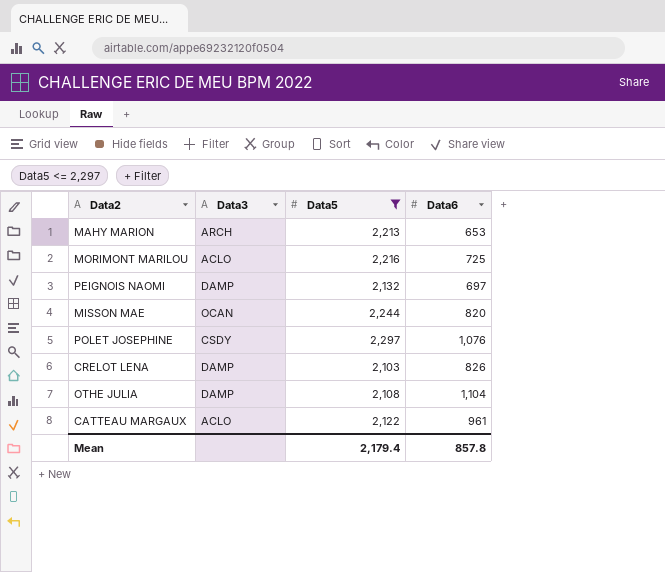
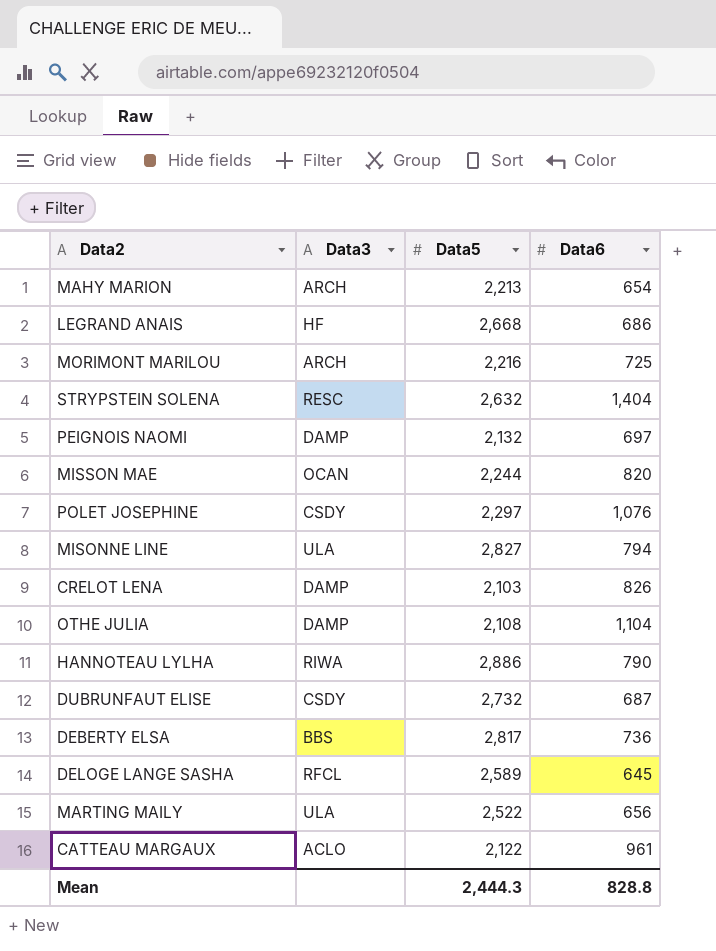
filter: Data5 <= 2,297 -> none
MAHY MARION | Data6: 653 -> 654
MORIMONT MARILOU | Data3: ACLO -> ARCH
Mean | Data5: 2,179.4 -> 2,444.3
Mean | Data6: 857.8 -> 828.8

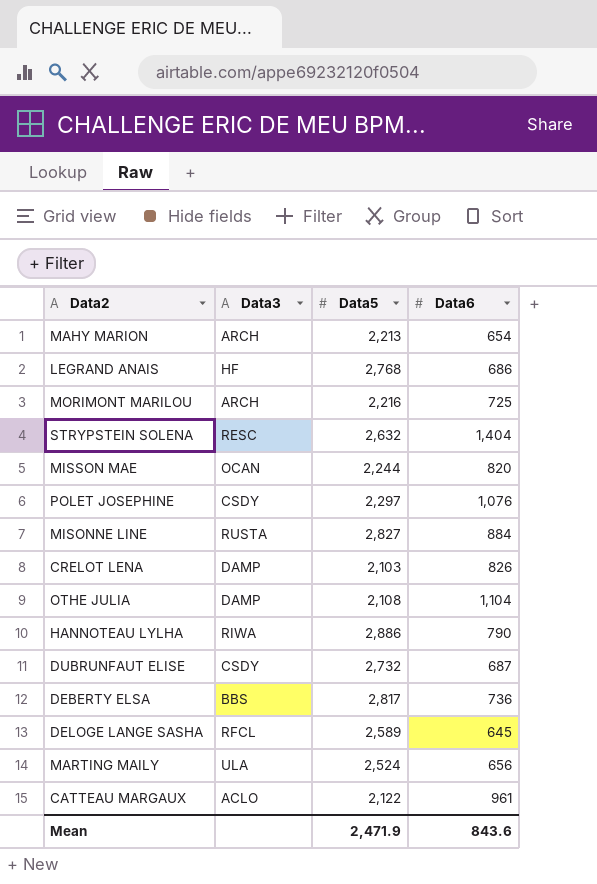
row PEIGNOIS NAOMI: DAMP | 2,132 | 697 -> none
LEGRAND ANAIS | Data5: 2,668 -> 2,768
MISONNE LINE | Data3: ULA -> RUSTA
MISONNE LINE | Data6: 794 -> 884
MARTING MAILY | Data5: 2,522 -> 2,524
Mean | Data5: 2,444.3 -> 2,471.9
Mean | Data6: 828.8 -> 843.6

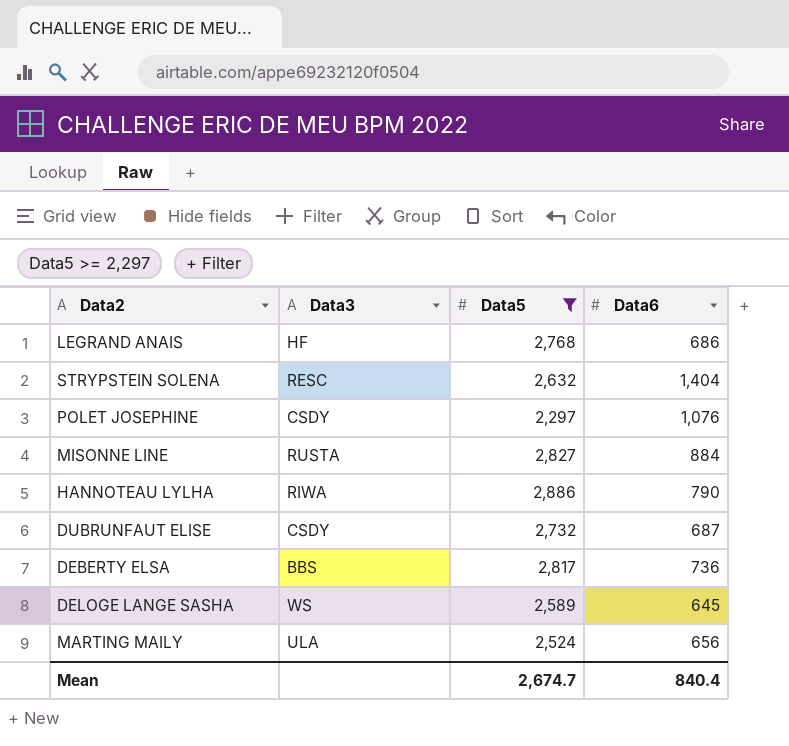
filter: none -> Data5 >= 2,297
DELOGE LANGE SASHA | Data3: RFCL -> WS
Mean | Data5: 2,471.9 -> 2,674.7
Mean | Data6: 843.6 -> 840.4

